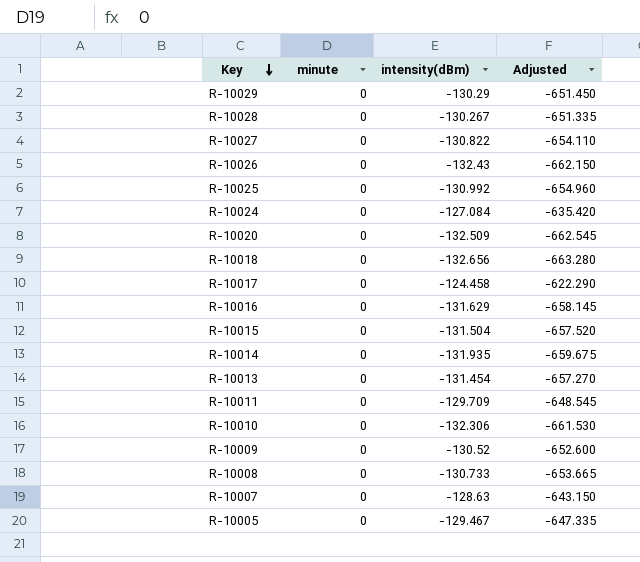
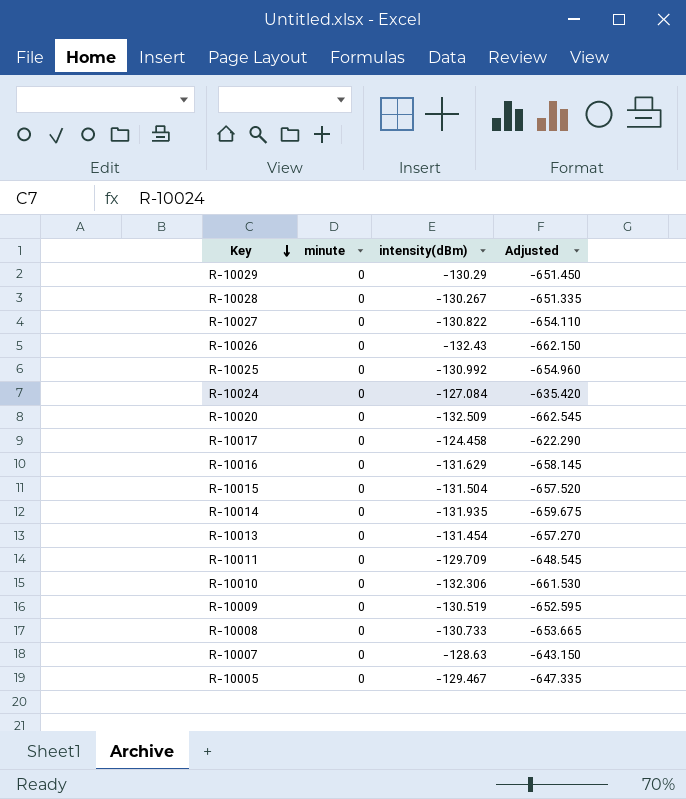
row R-10018: 0 | -132.656 | -663.280 -> none
R-10009 | intensity(dBm): -130.52 -> -130.519
R-10009 | Adjusted: -652.600 -> -652.595

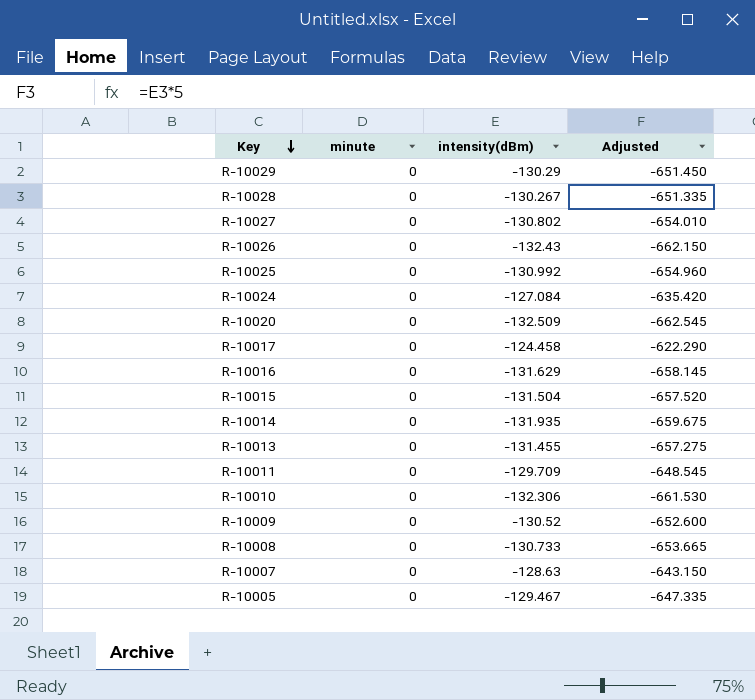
R-10027 | intensity(dBm): -130.822 -> -130.802
R-10027 | Adjusted: -654.110 -> -654.010
R-10013 | intensity(dBm): -131.454 -> -131.455
R-10013 | Adjusted: -657.270 -> -657.275
R-10009 | intensity(dBm): -130.519 -> -130.52
R-10009 | Adjusted: -652.595 -> -652.600

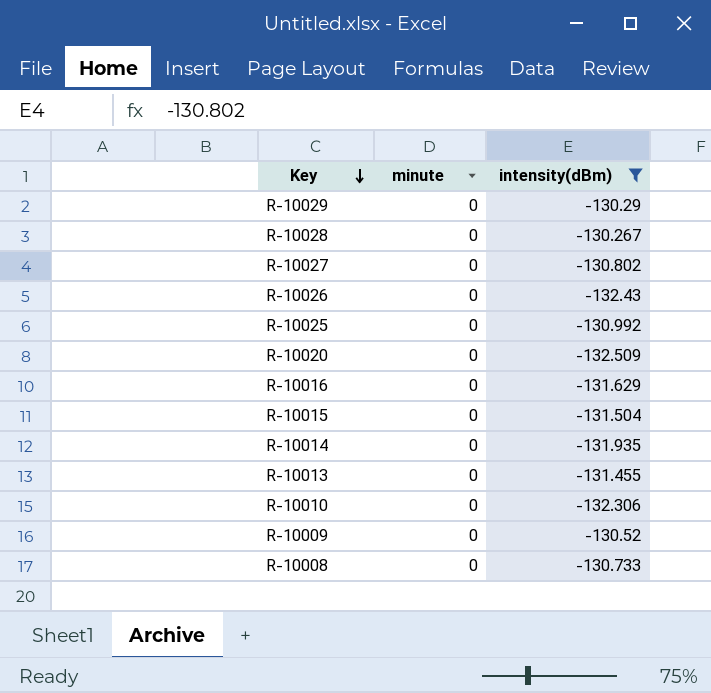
filter: none -> intensity(dBm) <= -130.267
column Adjusted | formula: [intensity(dBm)] * 5 -> none

